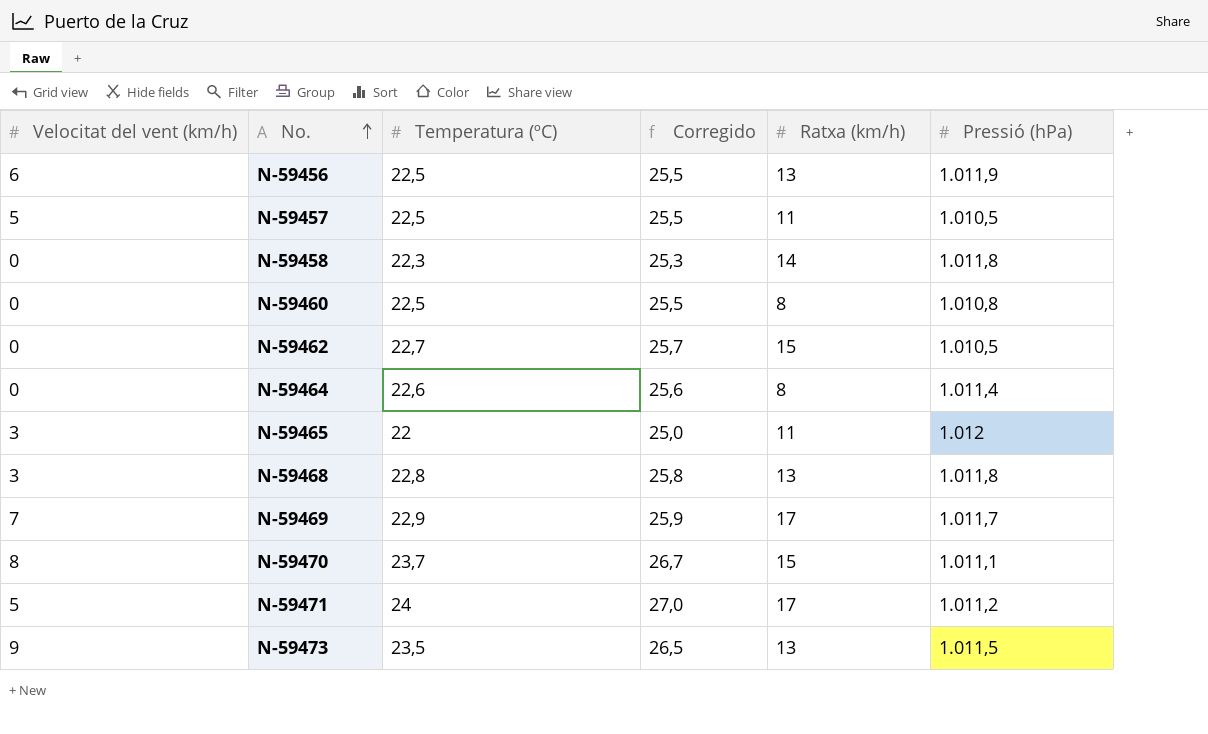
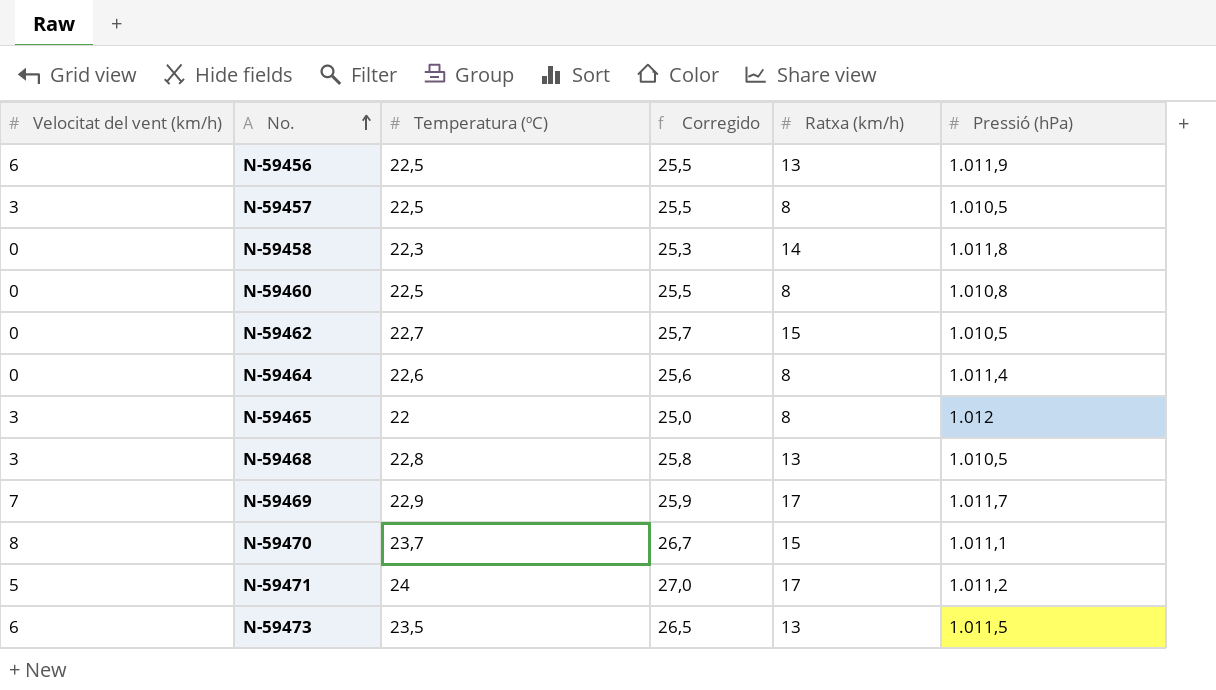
N-59457 | Velocitat del vent (km/h): 5 -> 3
N-59457 | Ratxa (km/h): 11 -> 8
N-59465 | Ratxa (km/h): 11 -> 8
N-59468 | Pressió (hPa): 1.011,8 -> 1.010,5
N-59473 | Velocitat del vent (km/h): 9 -> 6

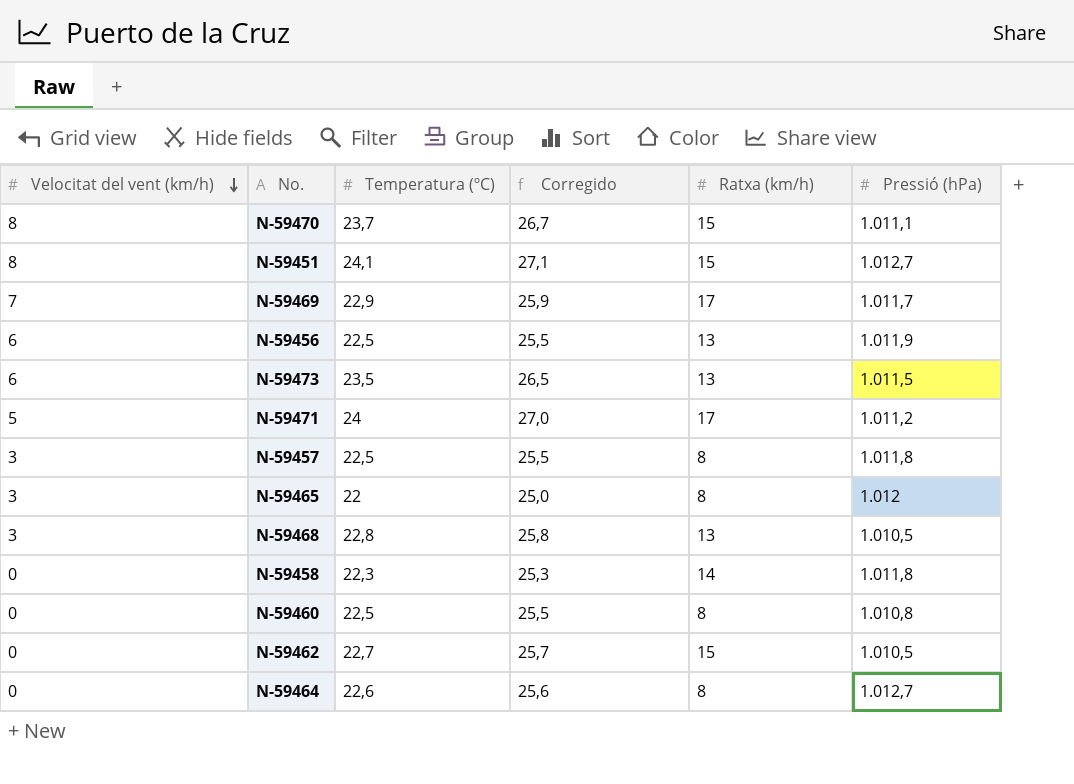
row order: No. ascending -> Velocitat del vent (km/h) descending
row N-59451: none -> 8 | 24,1 | 27,1 | 15 | 1.012,7
N-59457 | Pressió (hPa): 1.010,5 -> 1.011,8
N-59464 | Pressió (hPa): 1.011,4 -> 1.012,7

